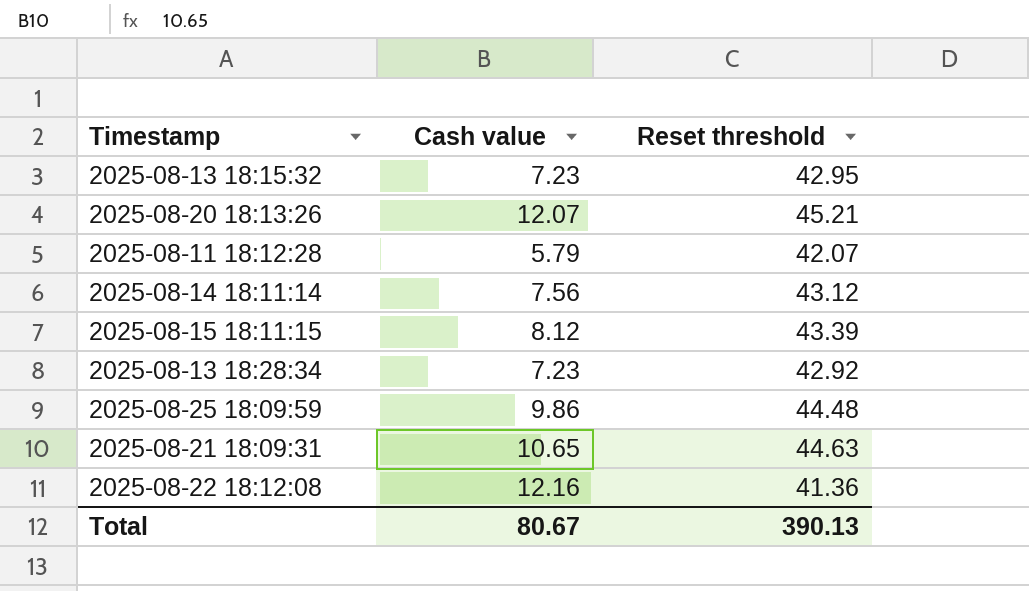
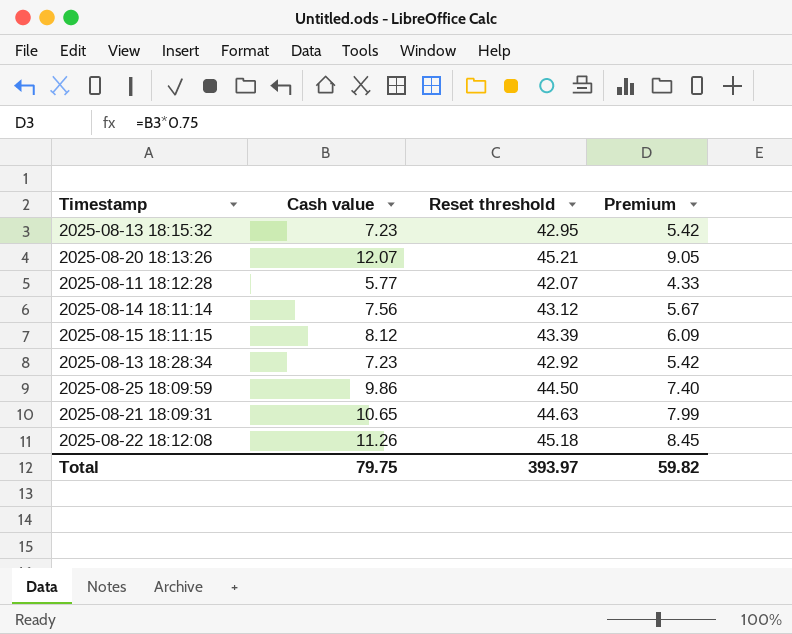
column Premium | formula: none -> [Cash value] * 0.75
2025-08-11 18:12:28 | Cash value: 5.79 -> 5.77
2025-08-25 18:09:59 | Reset threshold: 44.48 -> 44.50
2025-08-22 18:12:08 | Cash value: 12.16 -> 11.26
2025-08-22 18:12:08 | Reset threshold: 41.36 -> 45.18
Total | Cash value: 80.67 -> 79.75
Total | Reset threshold: 390.13 -> 393.97

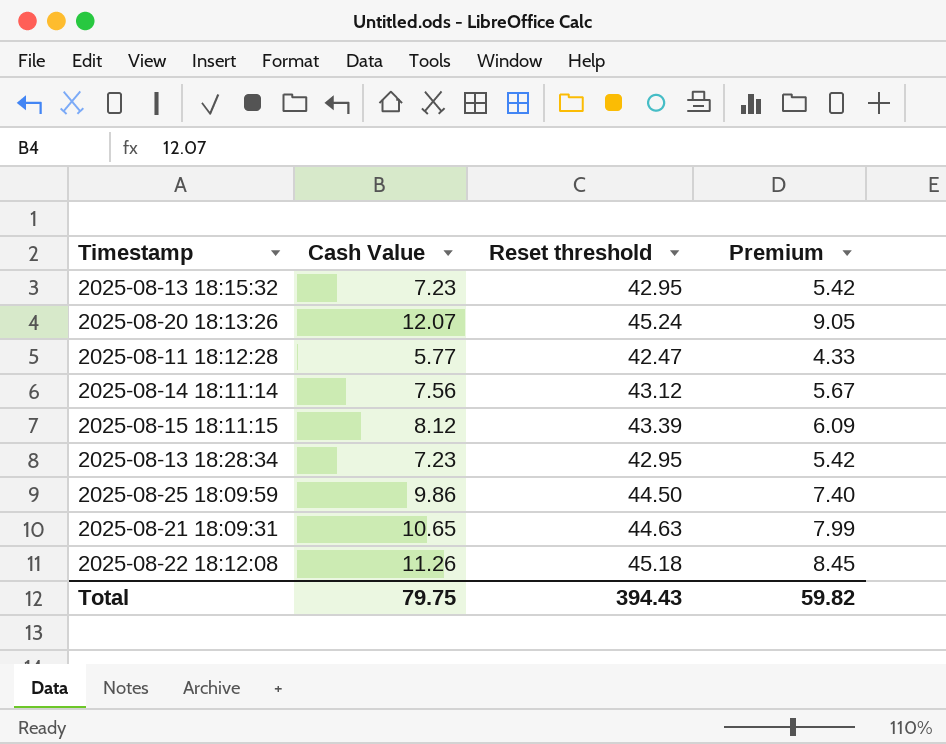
column name: Cash value -> Cash Value
2025-08-20 18:13:26 | Reset threshold: 45.21 -> 45.24
2025-08-11 18:12:28 | Reset threshold: 42.07 -> 42.47
2025-08-13 18:28:34 | Reset threshold: 42.92 -> 42.95
Total | Reset threshold: 393.97 -> 394.43

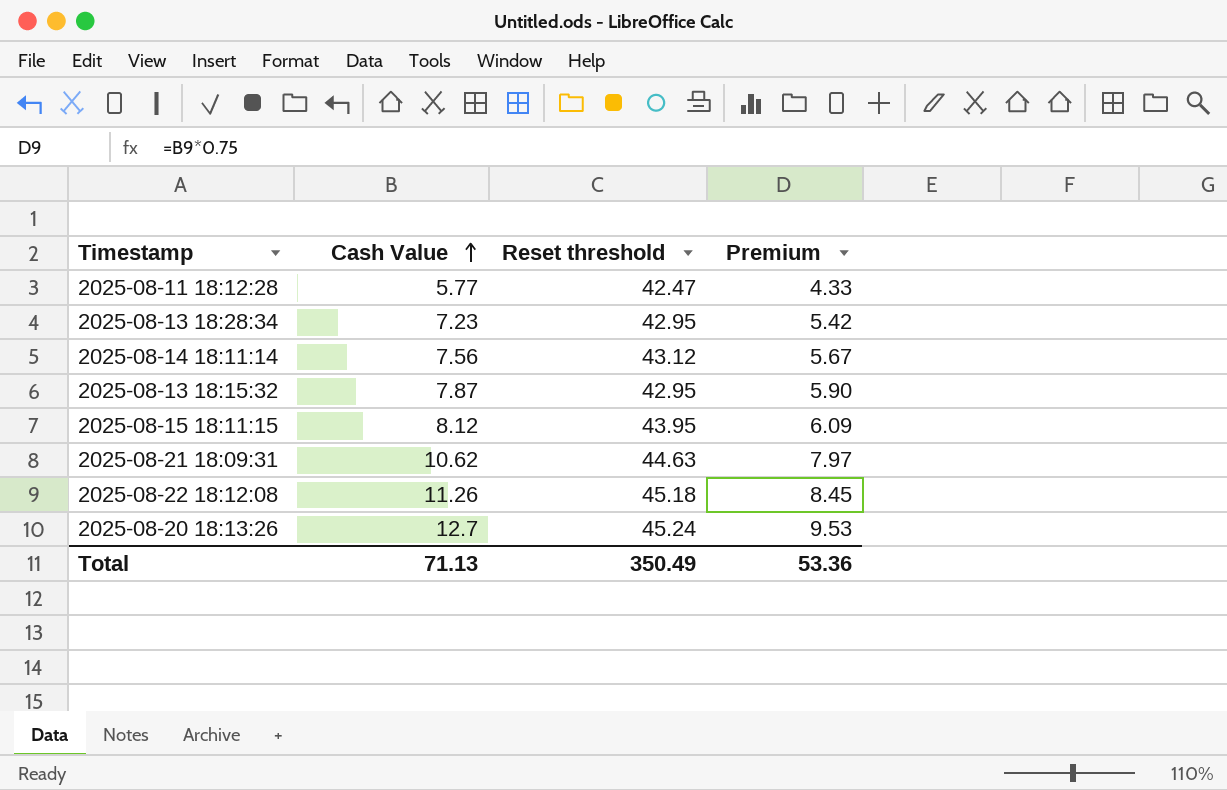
row order: none -> Cash Value ascending
row 2025-08-25 18:09:59: 9.86 | 44.50 | 7.40 -> none
2025-08-13 18:15:32 | Cash Value: 7.23 -> 7.87
2025-08-13 18:15:32 | Premium: 5.42 -> 5.90
2025-08-15 18:11:15 | Reset threshold: 43.39 -> 43.95
2025-08-21 18:09:31 | Cash Value: 10.65 -> 10.62
2025-08-21 18:09:31 | Premium: 7.99 -> 7.97
2025-08-20 18:13:26 | Cash Value: 12.07 -> 12.7
2025-08-20 18:13:26 | Premium: 9.05 -> 9.53
Total | Cash Value: 79.75 -> 71.13
Total | Reset threshold: 394.43 -> 350.49
Total | Premium: 59.82 -> 53.36

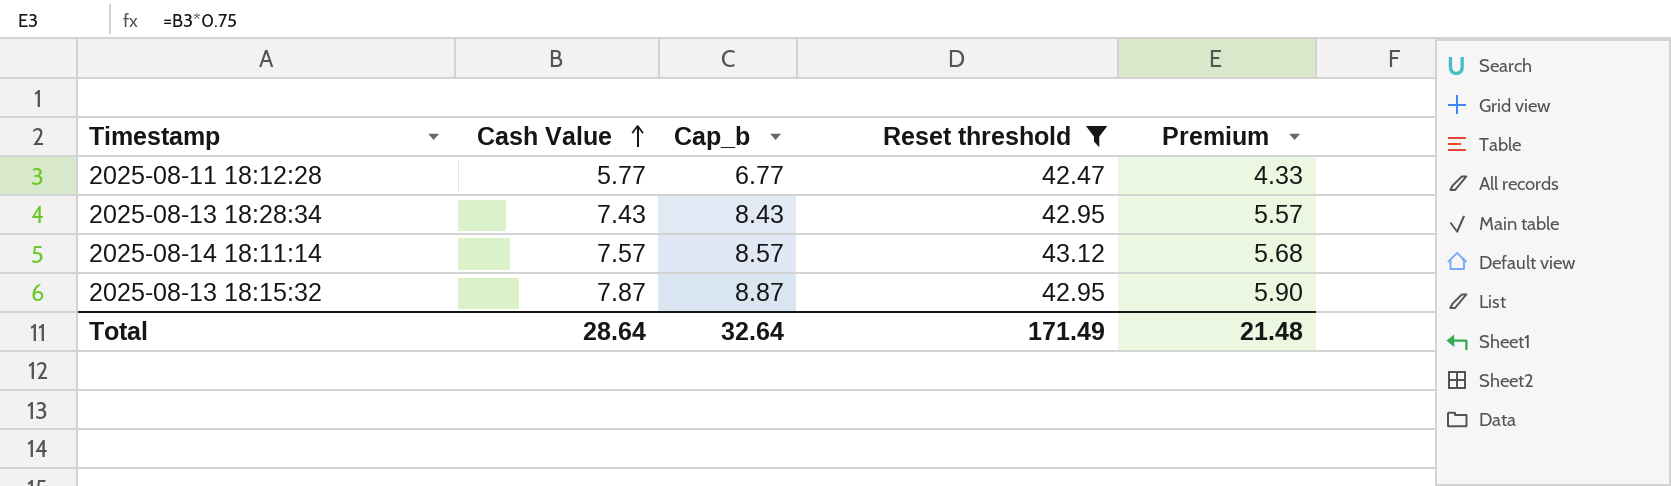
filter: none -> Reset threshold <= 43.12
column Cap_b | formula: none -> [Cash Value] + 1
2025-08-13 18:28:34 | Cash Value: 7.23 -> 7.43
2025-08-13 18:28:34 | Premium: 5.42 -> 5.57
2025-08-14 18:11:14 | Cash Value: 7.56 -> 7.57
2025-08-14 18:11:14 | Premium: 5.67 -> 5.68
Total | Cash Value: 71.13 -> 28.64
Total | Reset threshold: 350.49 -> 171.49
Total | Premium: 53.36 -> 21.48

